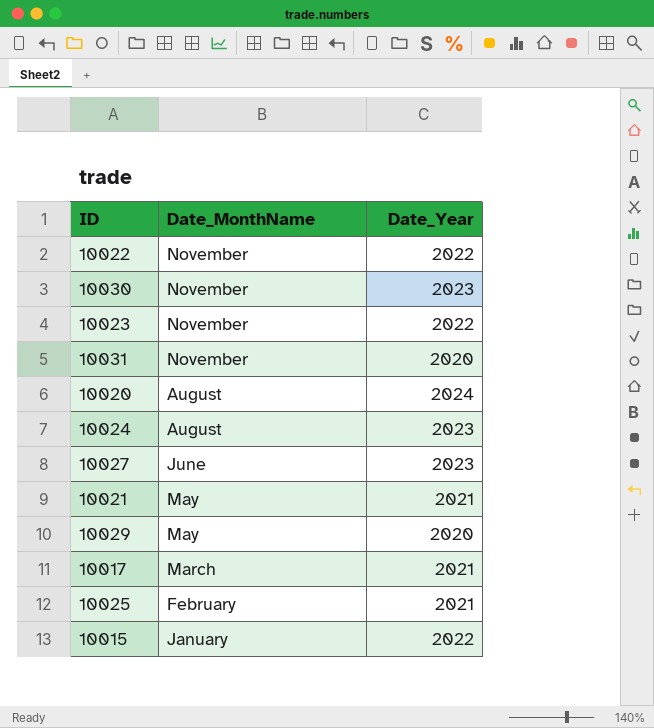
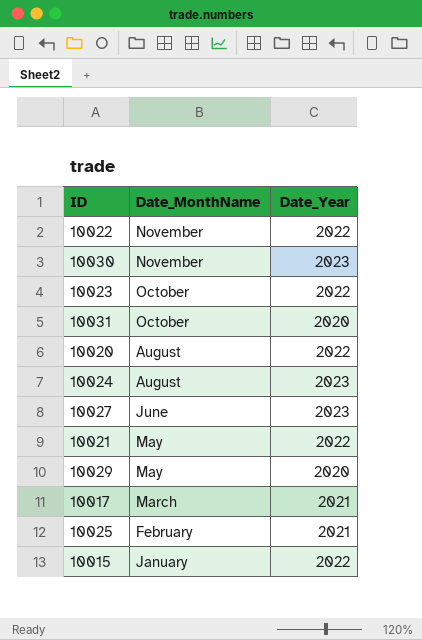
10023 | Date_MonthName: November -> October
10031 | Date_MonthName: November -> October
10020 | Date_Year: 2024 -> 2022
10021 | Date_Year: 2021 -> 2022

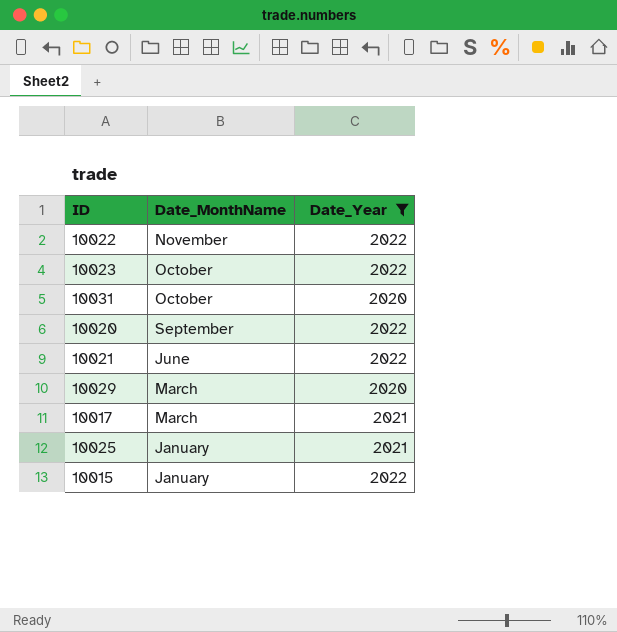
filter: none -> Date_Year != 2023
10020 | Date_MonthName: August -> September
10021 | Date_MonthName: May -> June
10029 | Date_MonthName: May -> March
10025 | Date_MonthName: February -> January

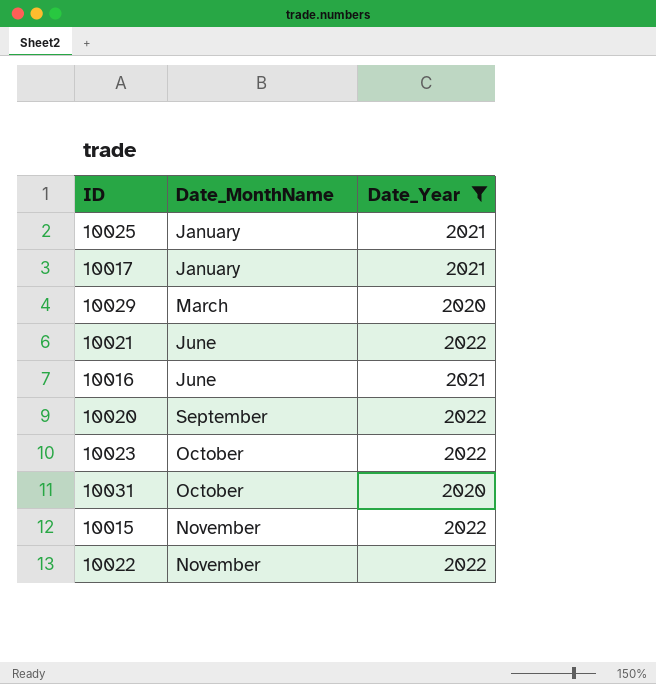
row order: Date_MonthName descending -> Date_MonthName ascending
10017 | Date_MonthName: March -> January
row 10016: none -> June | 2021
10015 | Date_MonthName: January -> November

